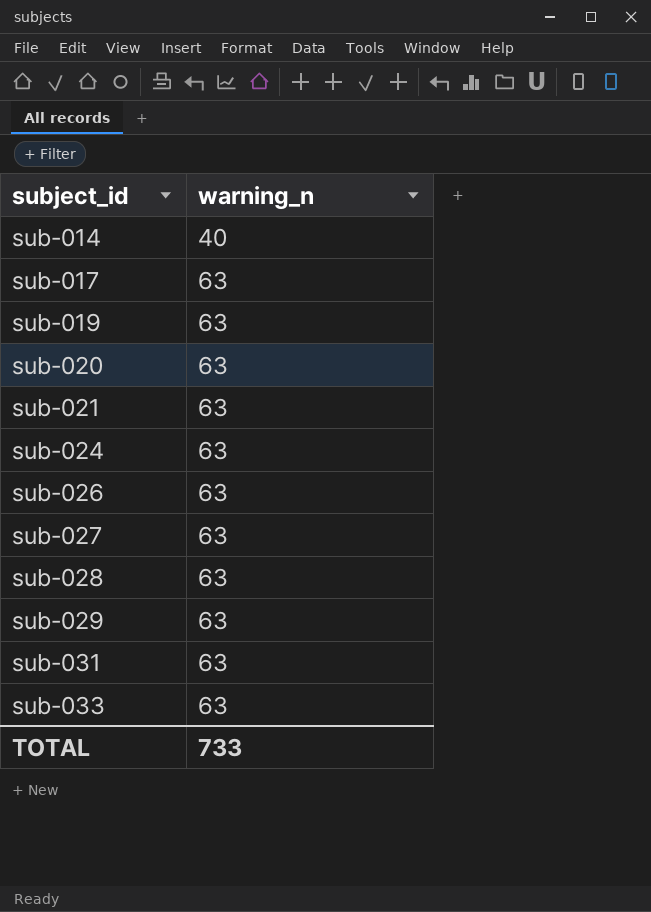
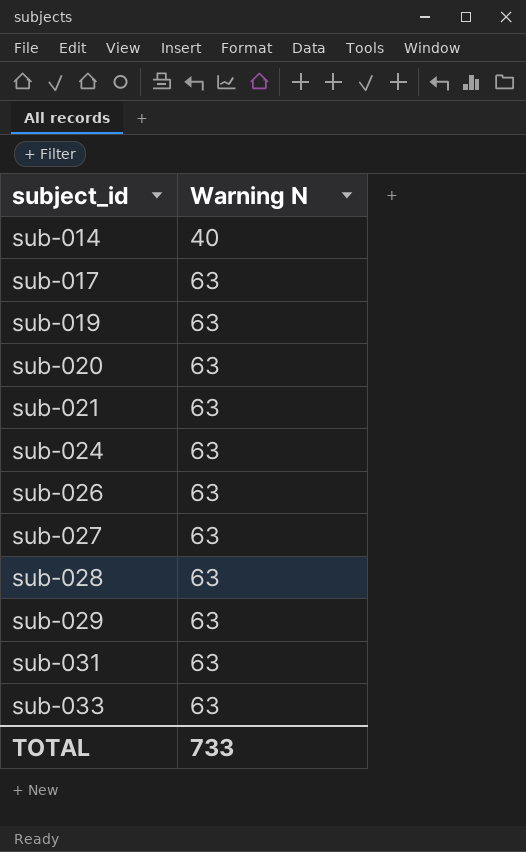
column name: warning_n -> Warning N

